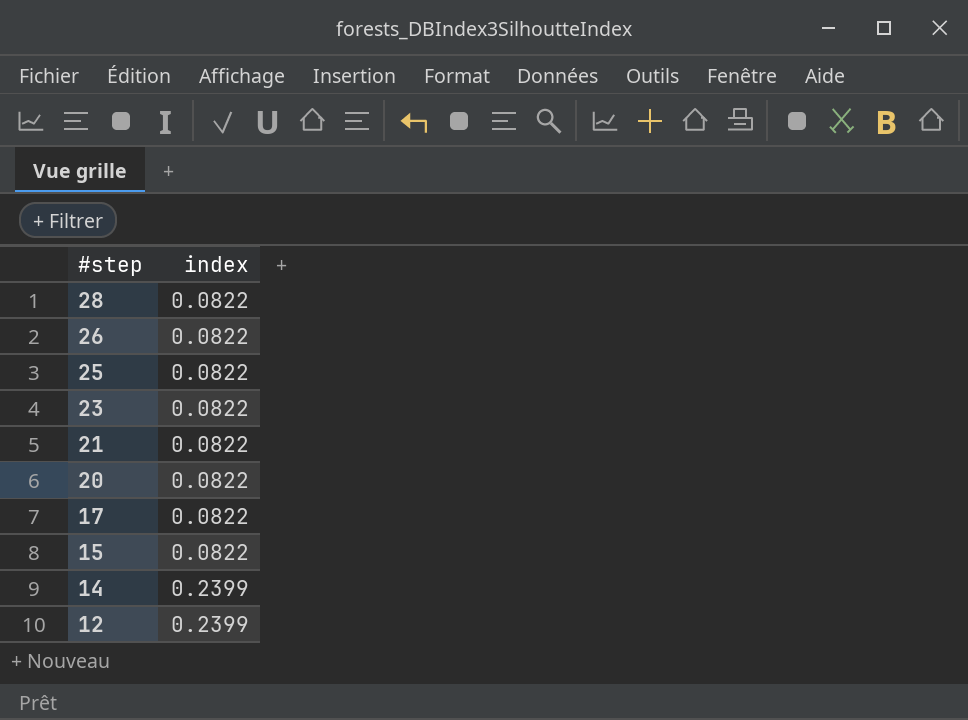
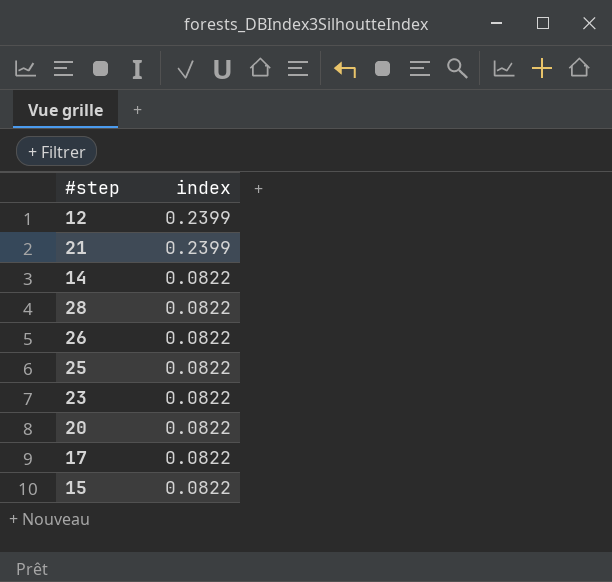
row order: #step descending -> index descending
21 | index: 0.0822 -> 0.2399
14 | index: 0.2399 -> 0.0822

